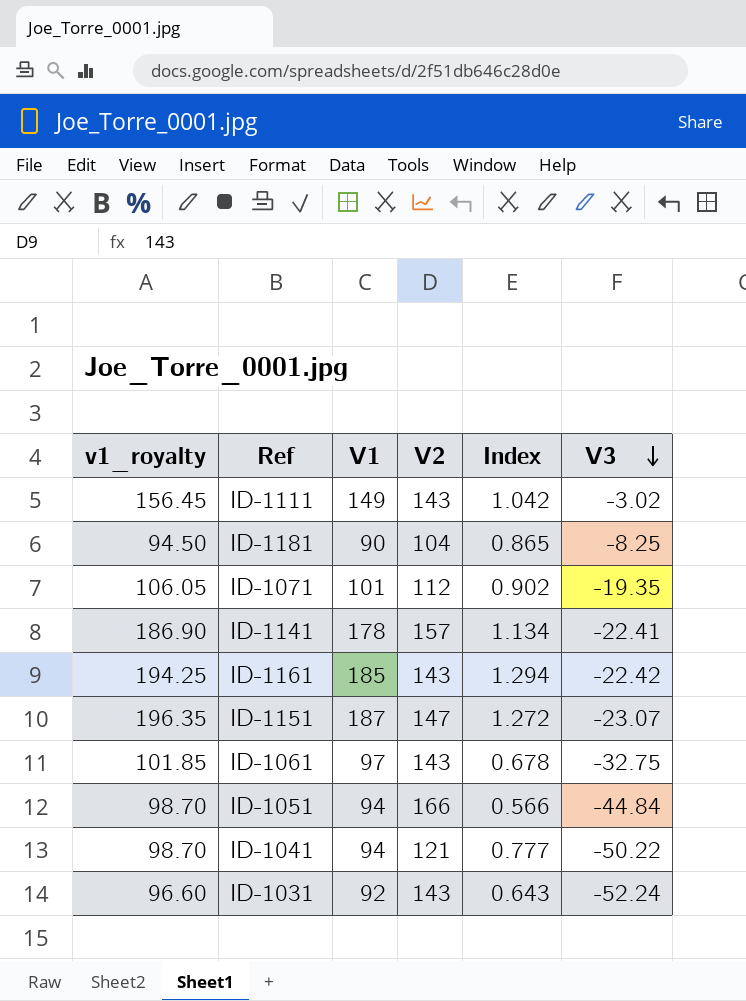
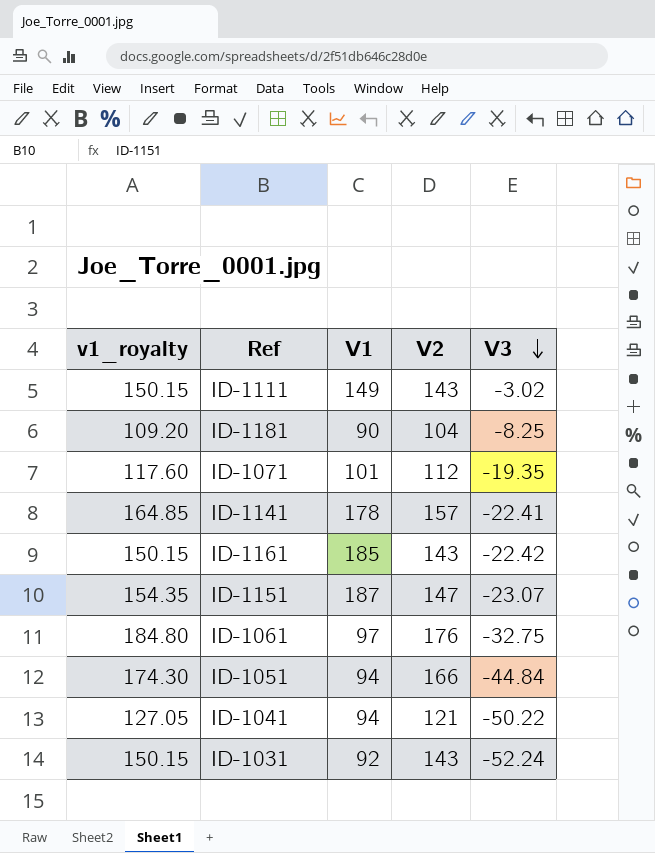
column Index | formula: [V1] / [V2] -> none
column v1_royalty | formula: [V1] * 1.05 -> [V2] * 1.05
ID-1061 | V2: 143 -> 176

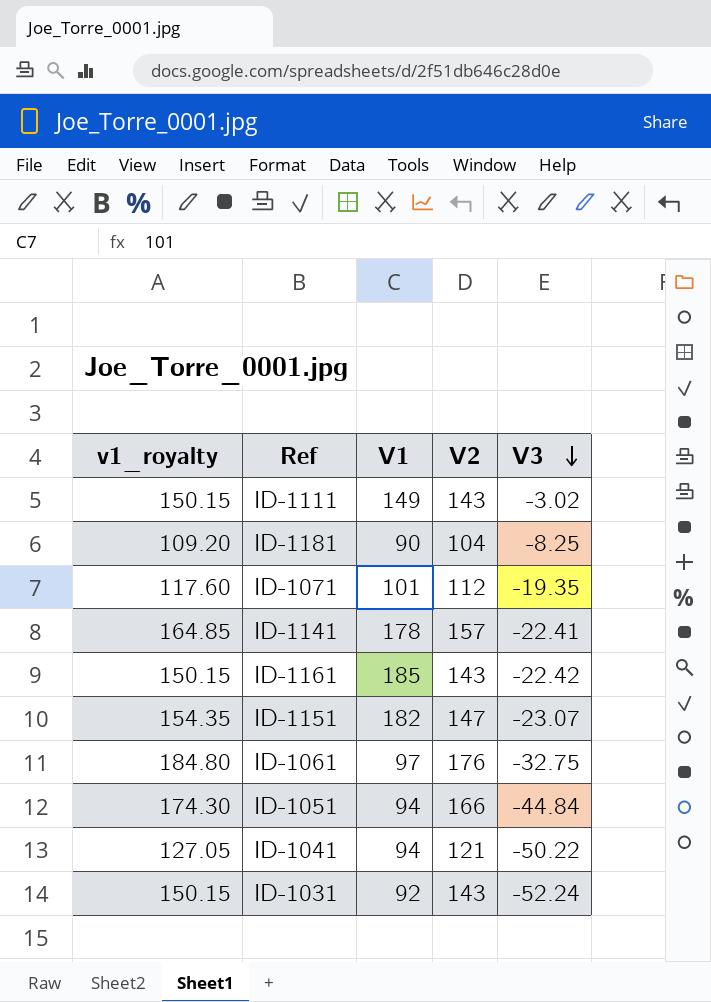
ID-1151 | V1: 187 -> 182

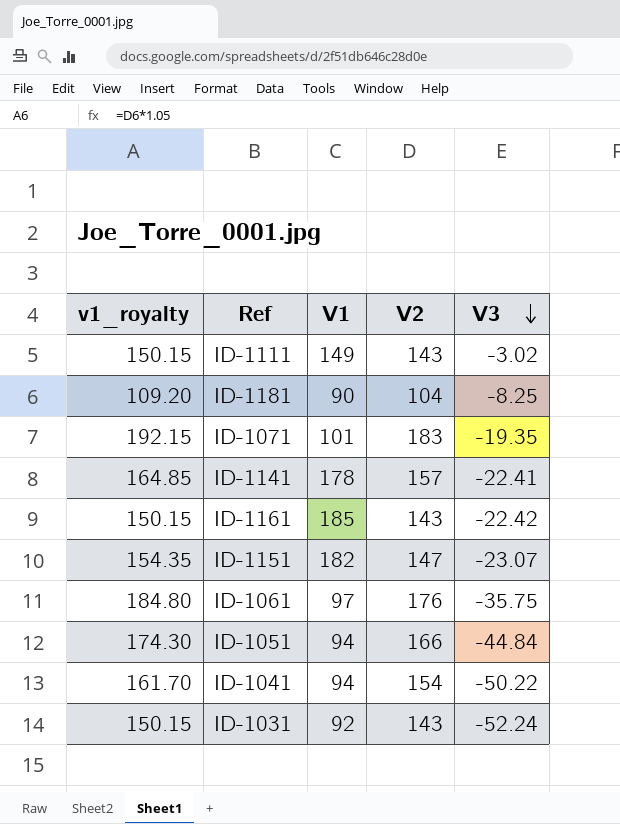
ID-1071 | v1_royalty: 117.60 -> 192.15
ID-1071 | V2: 112 -> 183
ID-1061 | V3: -32.75 -> -35.75
ID-1041 | v1_royalty: 127.05 -> 161.70
ID-1041 | V2: 121 -> 154

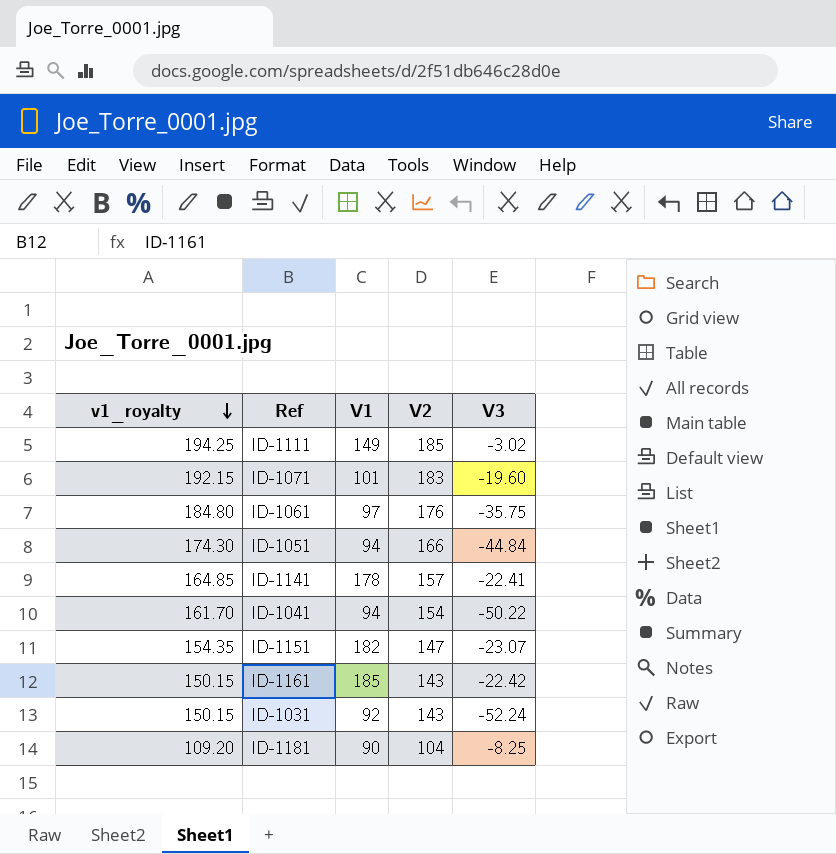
row order: V3 descending -> v1_royalty descending
ID-1111 | v1_royalty: 150.15 -> 194.25
ID-1111 | V2: 143 -> 185
ID-1071 | V3: -19.35 -> -19.60

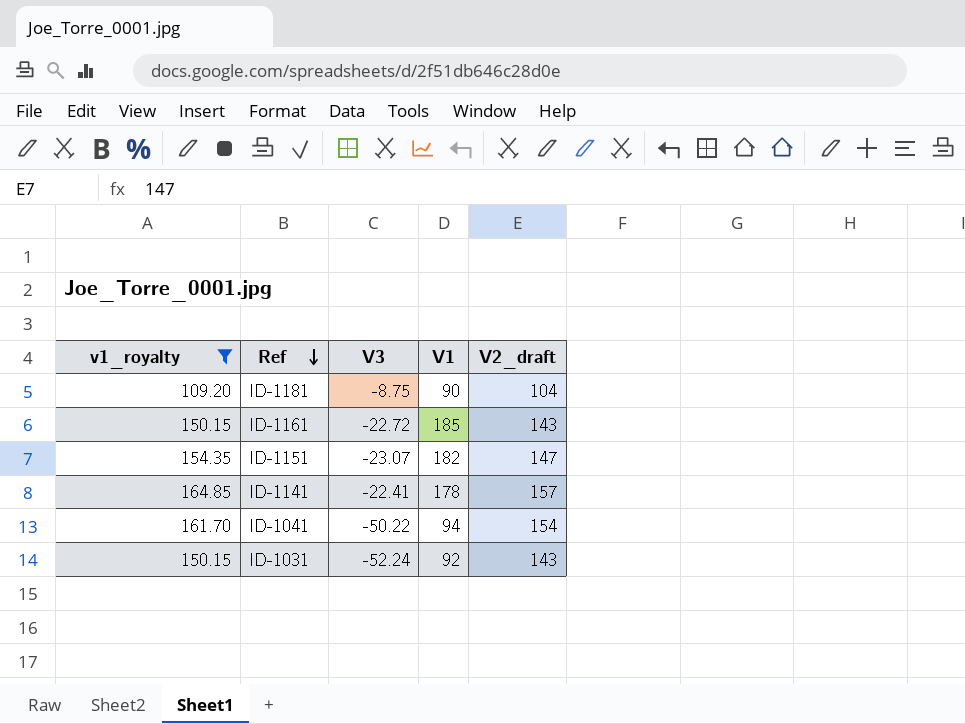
filter: none -> v1_royalty <= 164.85
row order: v1_royalty descending -> Ref descending
column V3 | position: 5 -> 3
column name: V2 -> V2_draft
ID-1181 | V3: -8.25 -> -8.75
ID-1161 | V3: -22.42 -> -22.72

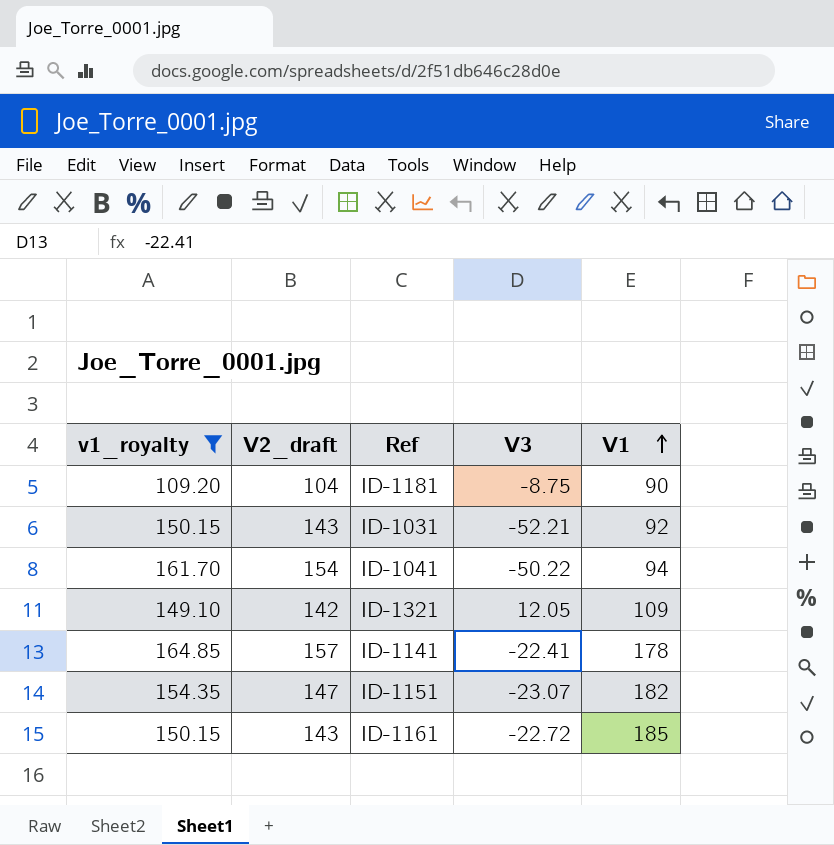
row order: Ref descending -> V1 ascending
column V2_draft | position: 5 -> 2
ID-1031 | V3: -52.24 -> -52.21
row ID-1321: none -> 149.10 | 142 | 12.05 | 109

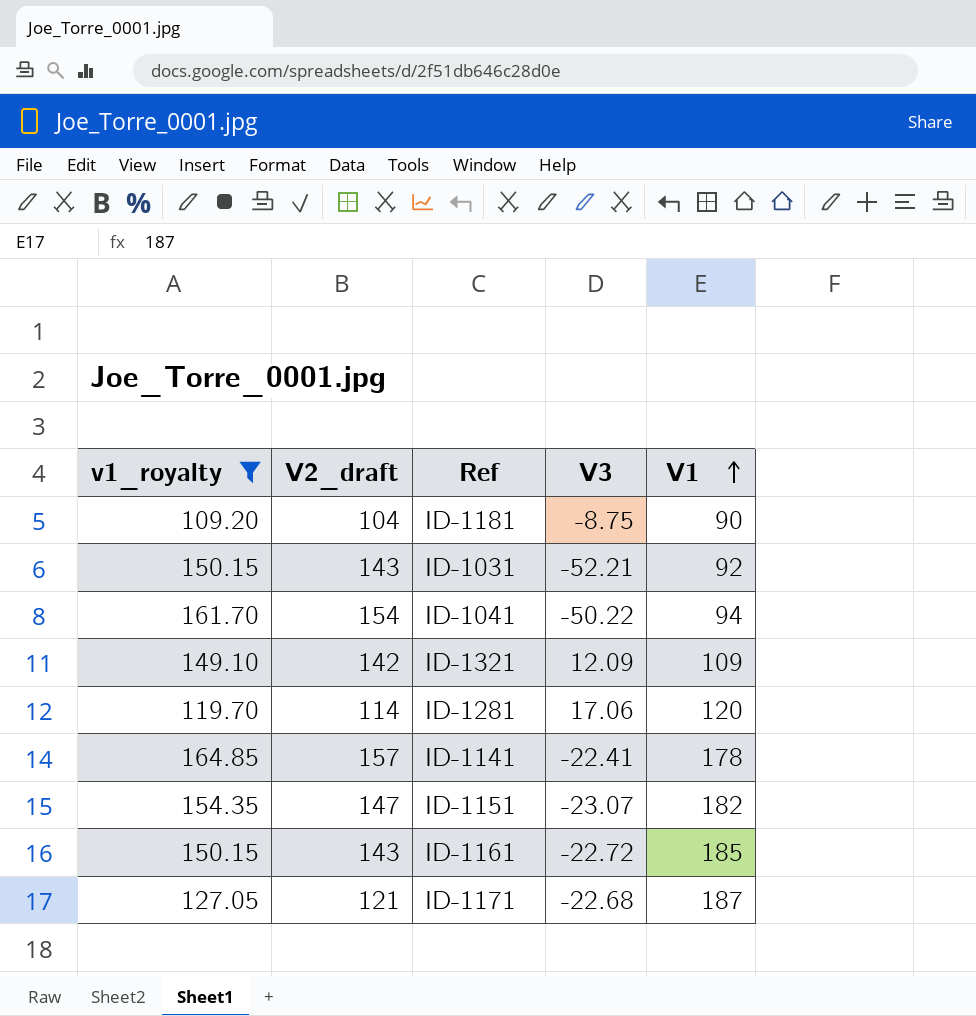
ID-1321 | V3: 12.05 -> 12.09
row ID-1281: none -> 119.70 | 114 | 17.06 | 120
row ID-1171: none -> 127.05 | 121 | -22.68 | 187

